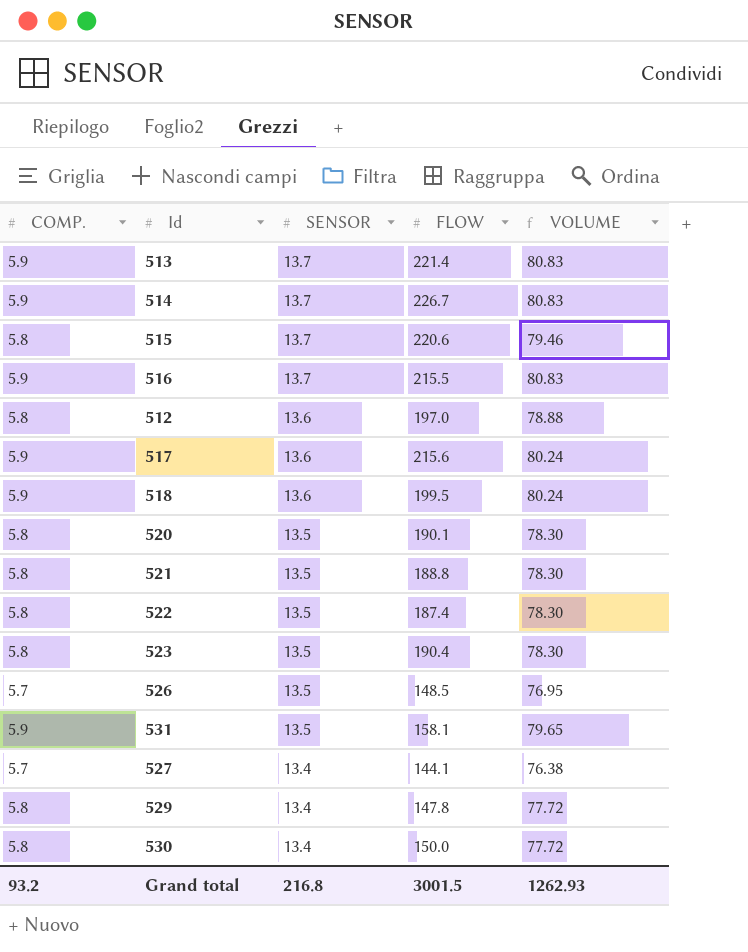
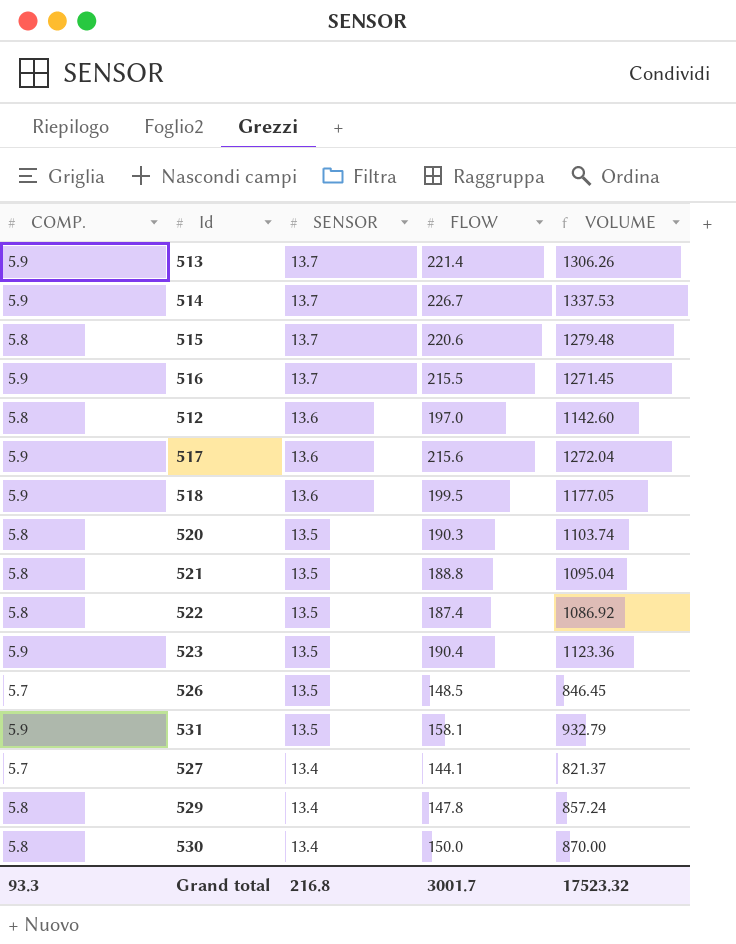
column VOLUME | formula: [COMP.] * [SENSOR] -> [COMP.] * [FLOW]
520 | FLOW: 190.1 -> 190.3
523 | COMP.: 5.8 -> 5.9
Grand total | COMP.: 93.2 -> 93.3
Grand total | FLOW: 3001.5 -> 3001.7
Grand total | VOLUME: 1262.93 -> 17523.32

